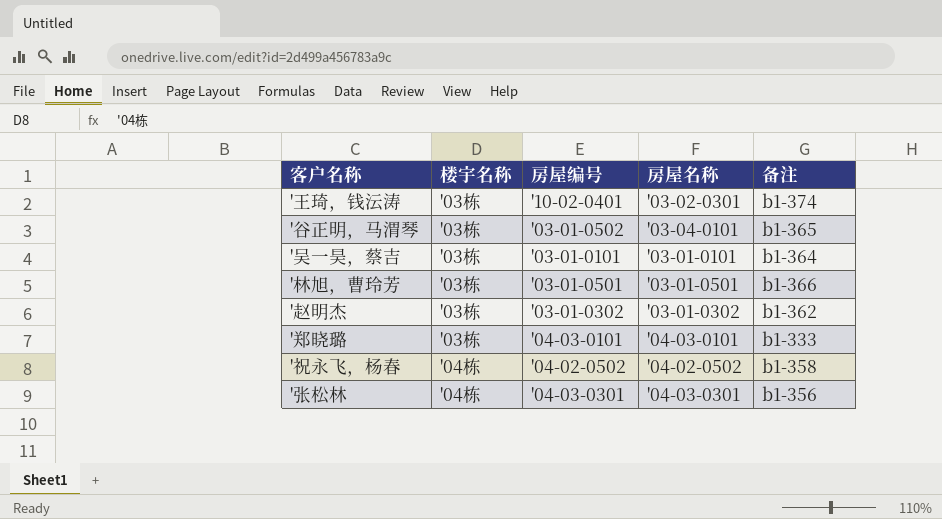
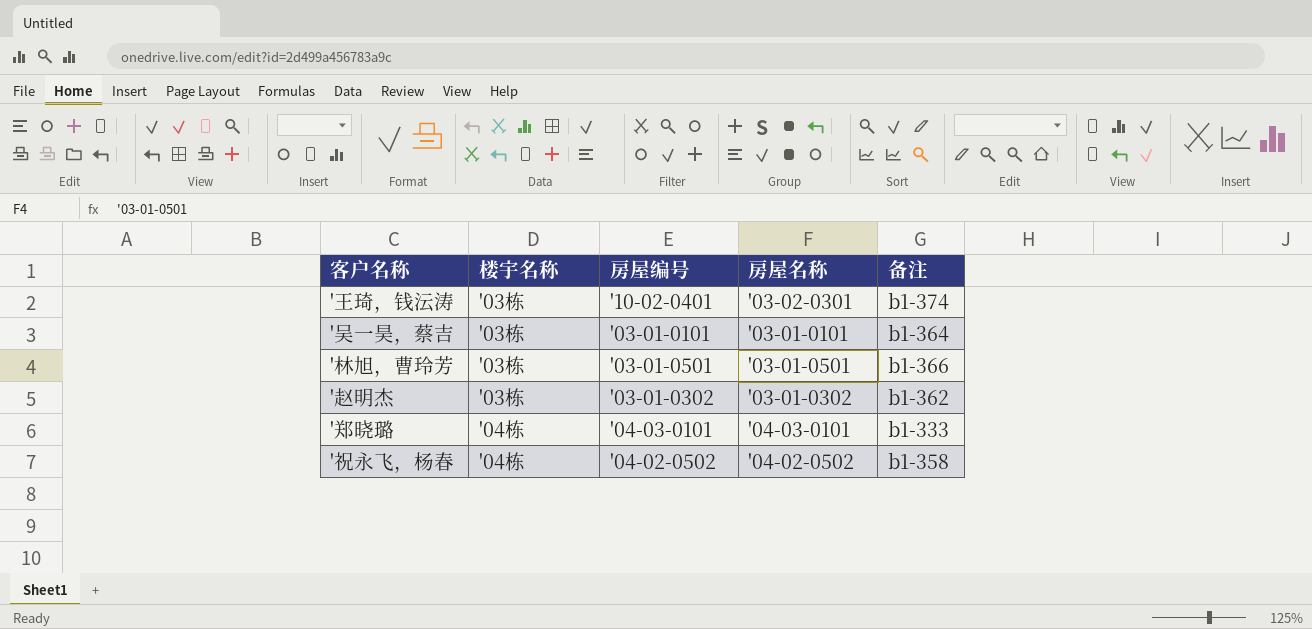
row '谷正明，马渭琴: '03栋 | '03-01-0502 | '03-04-0101 | b1-365 -> none
row '张松林: '04栋 | '04-03-0301 | '04-03-0301 | b1-356 -> none
'郑晓璐 | 楼宇名称: '03栋 -> '04栋

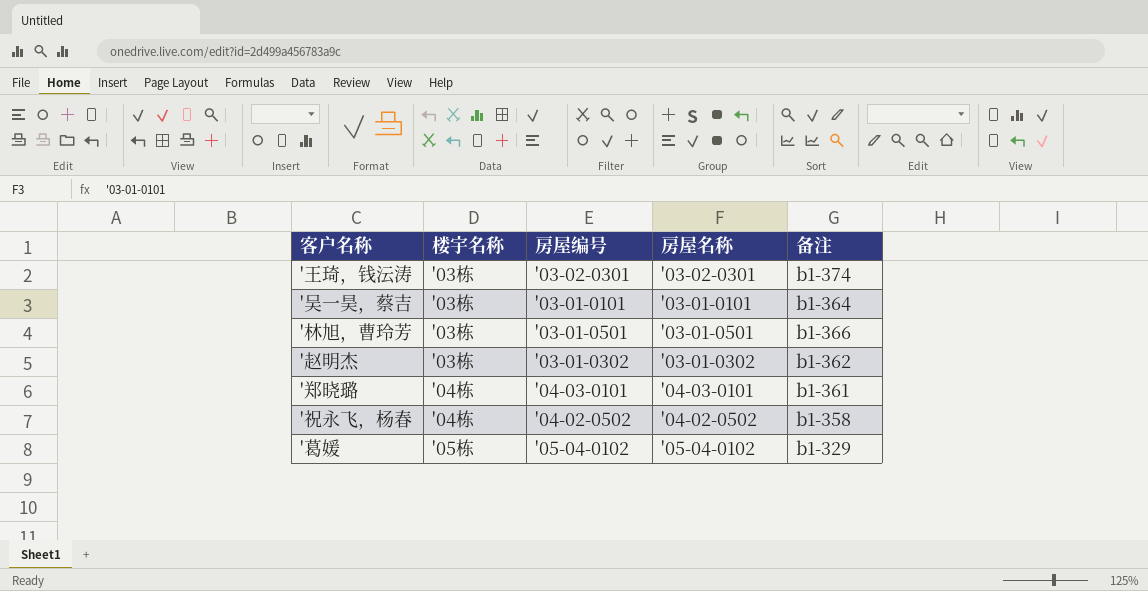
'王琦，钱沄涛 | 房屋编号: '10-02-0401 -> '03-02-0301
'郑晓璐 | 备注: b1-333 -> b1-361
row '葛媛: none -> '05栋 | '05-04-0102 | '05-04-0102 | b1-329

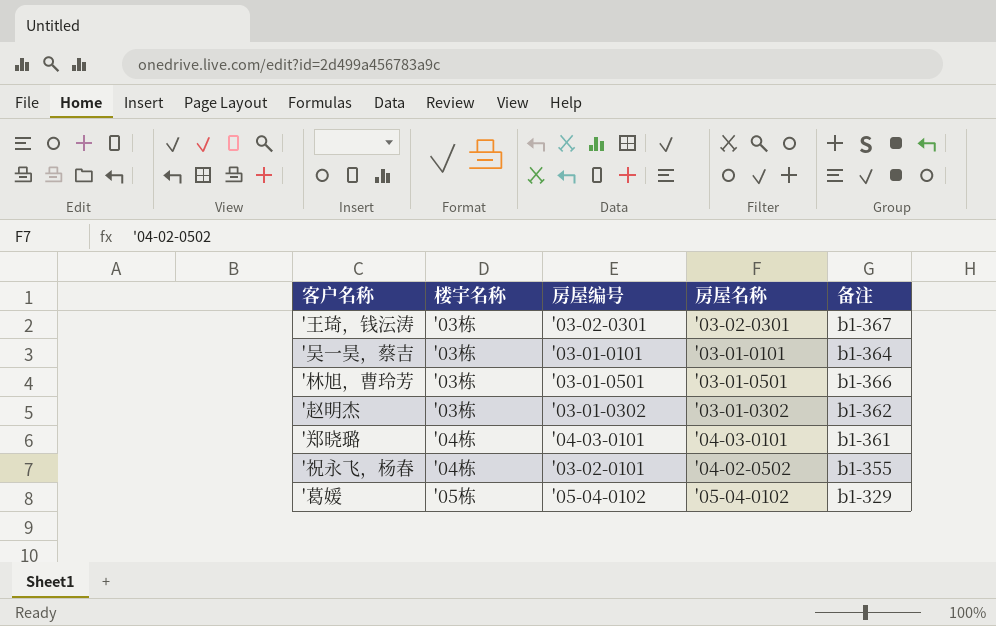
'王琦，钱沄涛 | 备注: b1-374 -> b1-367
'祝永飞，杨春 | 房屋编号: '04-02-0502 -> '03-02-0101
'祝永飞，杨春 | 备注: b1-358 -> b1-355

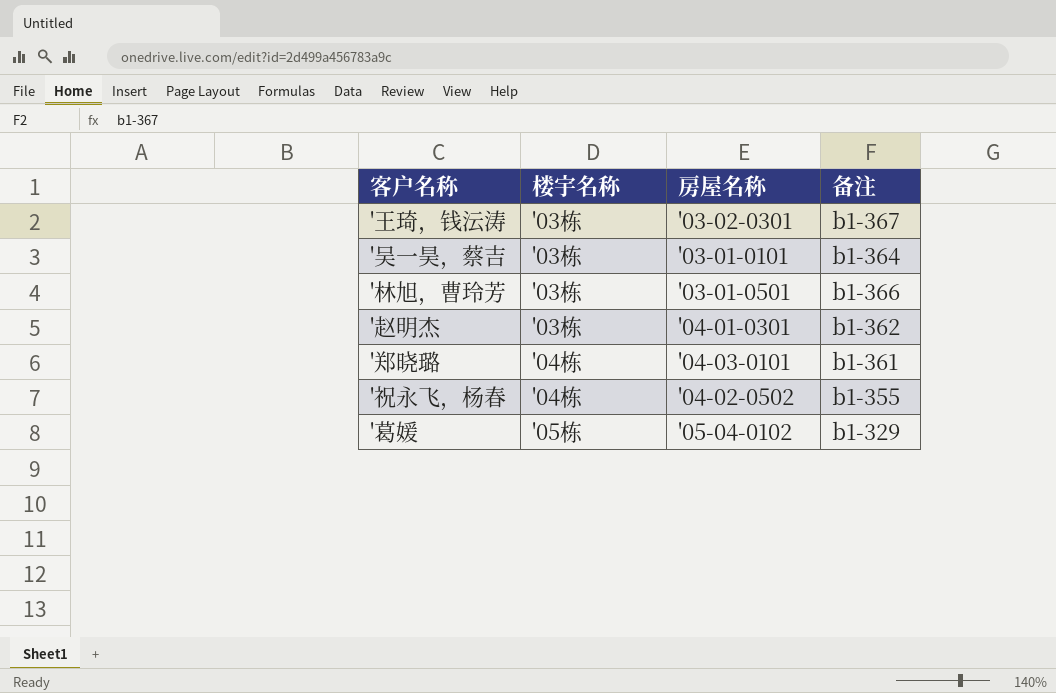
column 房屋编号 | position: 3 -> none
'赵明杰 | 房屋名称: '03-01-0302 -> '04-01-0301

